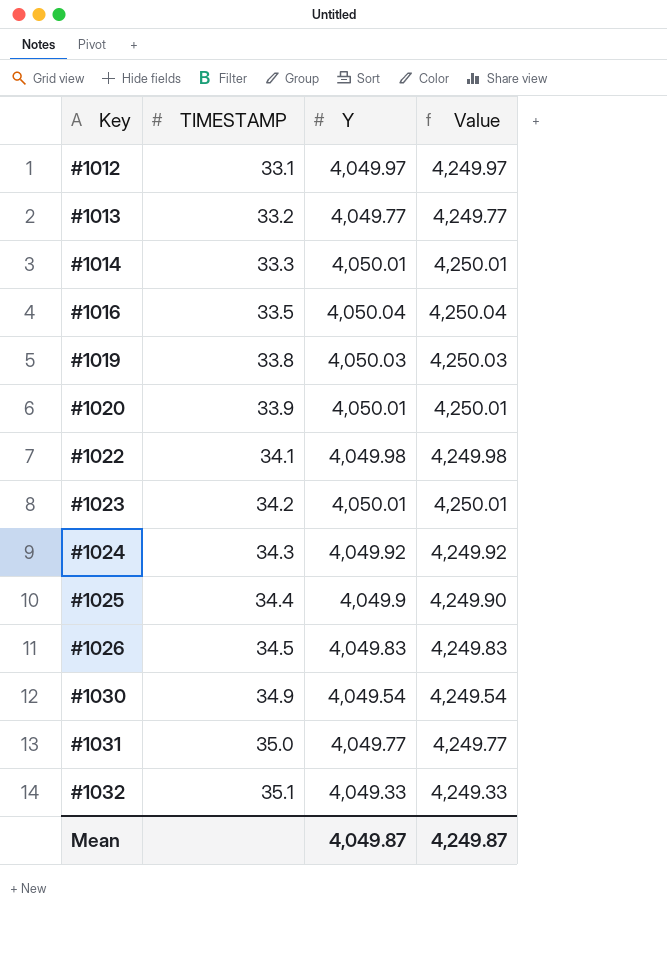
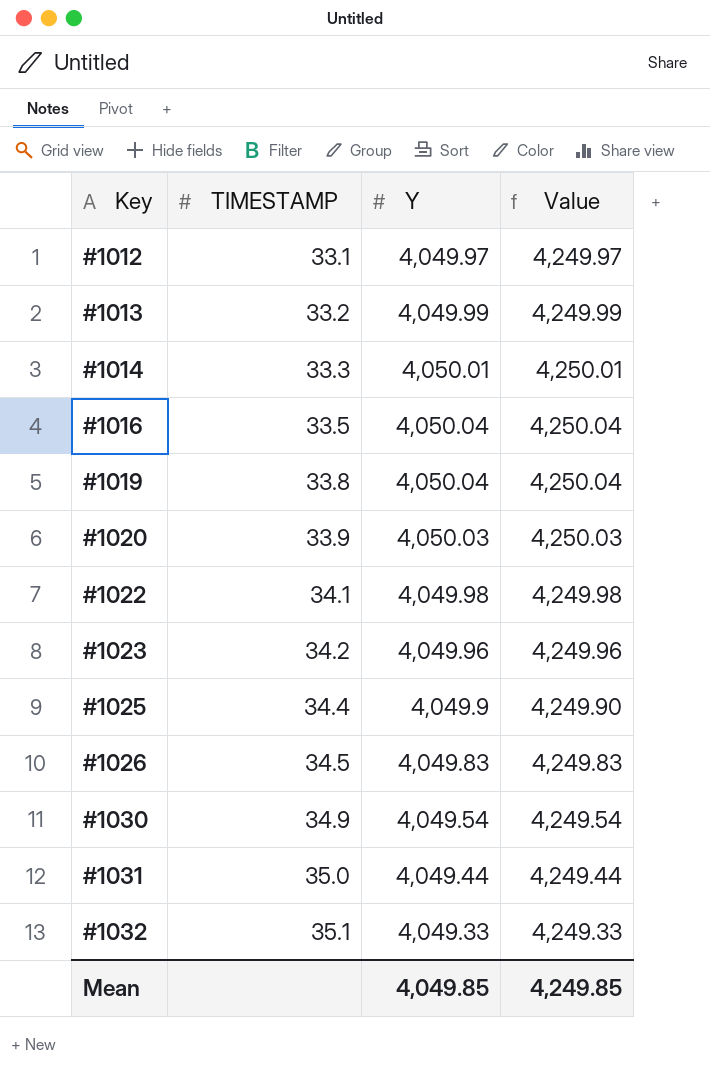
row #1024: 34.3 | 4,049.92 | 4,249.92 -> none
#1013 | Y: 4,049.77 -> 4,049.99
#1013 | Value: 4,249.77 -> 4,249.99
#1019 | Y: 4,050.03 -> 4,050.04
#1019 | Value: 4,250.03 -> 4,250.04
#1020 | Y: 4,050.01 -> 4,050.03
#1020 | Value: 4,250.01 -> 4,250.03
#1023 | Y: 4,050.01 -> 4,049.96
#1023 | Value: 4,250.01 -> 4,249.96
#1031 | Y: 4,049.77 -> 4,049.44
#1031 | Value: 4,249.77 -> 4,249.44
Mean | Y: 4,049.87 -> 4,049.85
Mean | Value: 4,249.87 -> 4,249.85

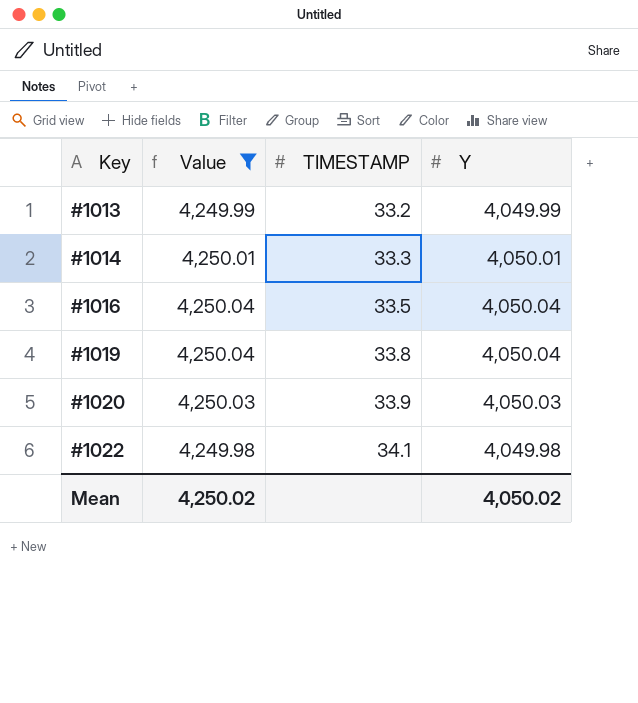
filter: none -> Value >= 4,249.98
column Value | position: 4 -> 2
Mean | Value: 4,249.85 -> 4,250.02
Mean | Y: 4,049.85 -> 4,050.02

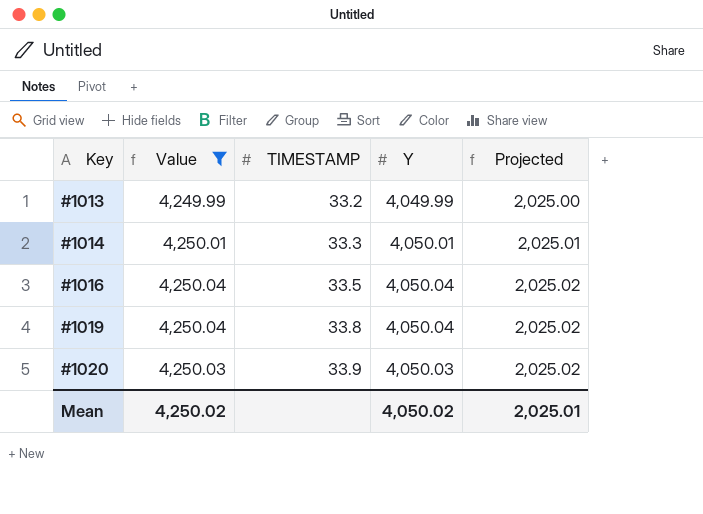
column Projected | formula: none -> [Y] * 0.5
row #1022: 4,249.98 | 34.1 | 4,049.98 -> none

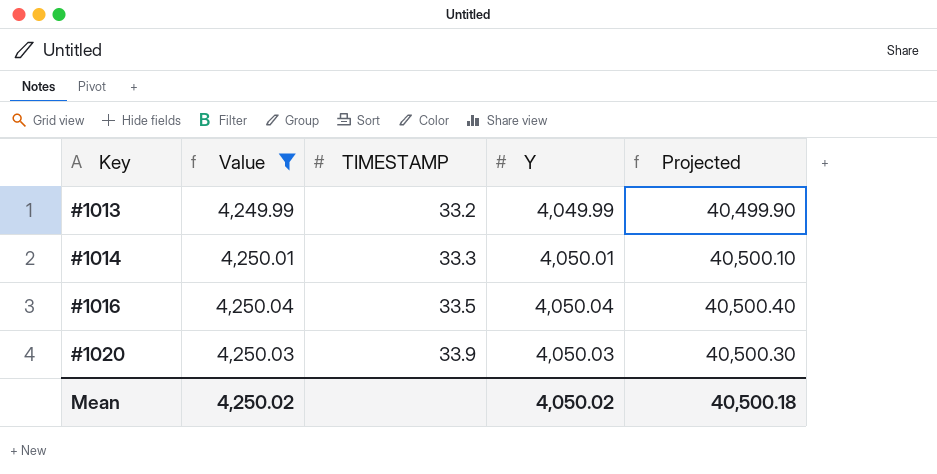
column Projected | formula: [Y] * 0.5 -> [Y] * 10
row #1019: 4,250.04 | 33.8 | 4,050.04 | 2,025.02 -> none
Mean | Projected: 2,025.01 -> 40,500.18

